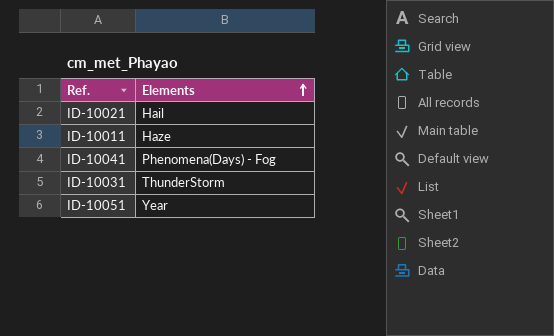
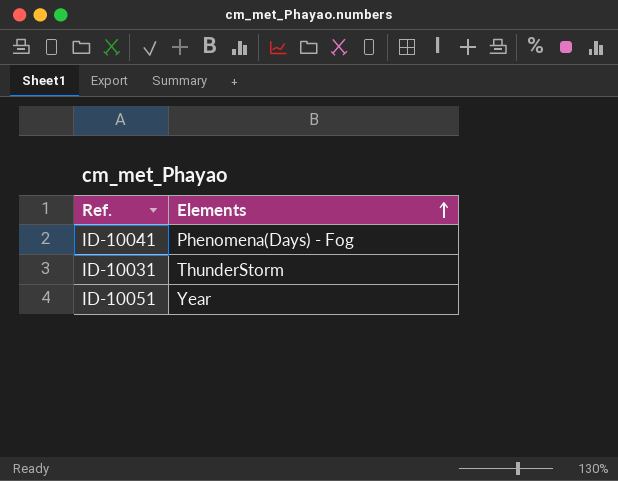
row ID-10021: Hail -> none
row ID-10011: Haze -> none

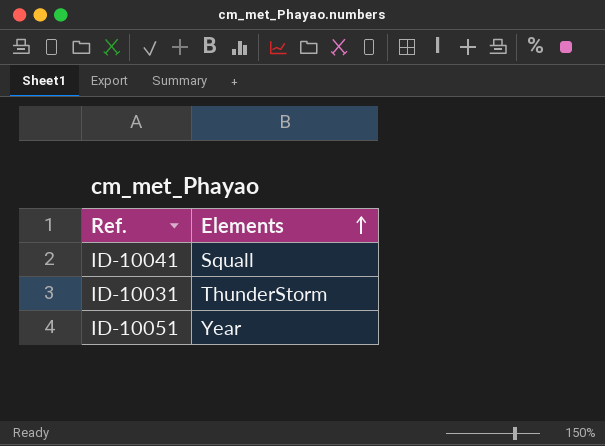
ID-10041 | Elements: Phenomena(Days) - Fog -> Squall

